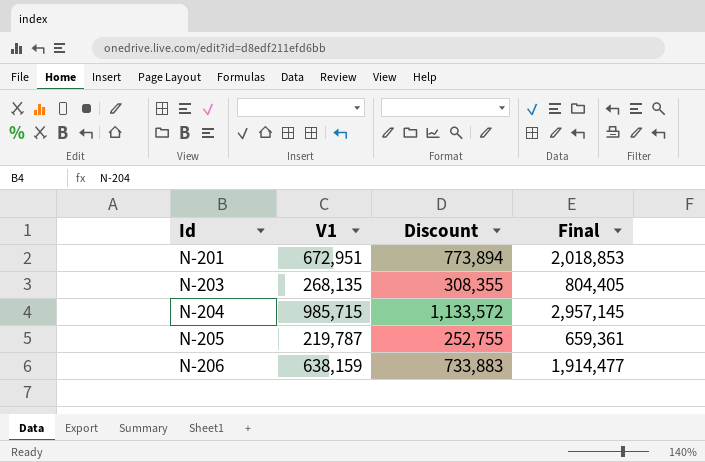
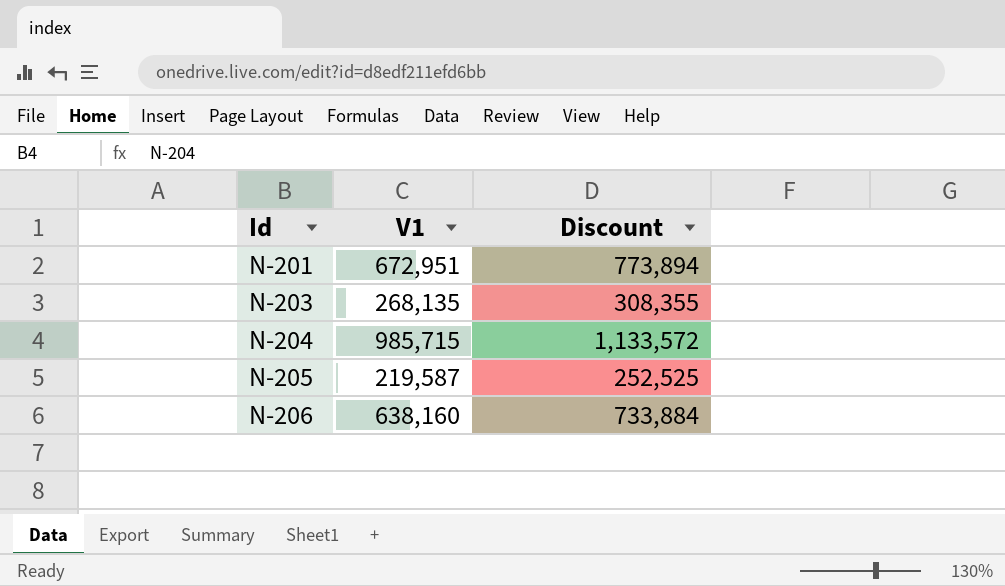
column Final | formula: [V1] * 3 -> none
N-205 | V1: 219,787 -> 219,587
N-205 | Discount: 252,755 -> 252,525
N-206 | V1: 638,159 -> 638,160
N-206 | Discount: 733,883 -> 733,884

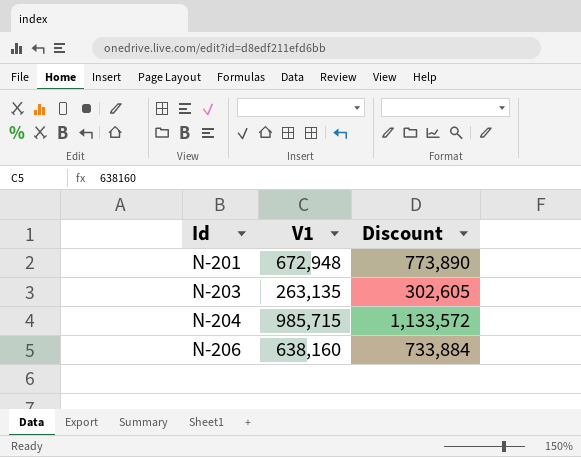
row N-205: 219,587 | 252,525 -> none
N-201 | V1: 672,951 -> 672,948
N-201 | Discount: 773,894 -> 773,890
N-203 | V1: 268,135 -> 263,135
N-203 | Discount: 308,355 -> 302,605

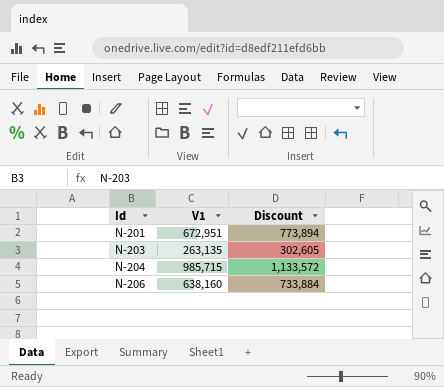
N-201 | V1: 672,948 -> 672,951
N-201 | Discount: 773,890 -> 773,894

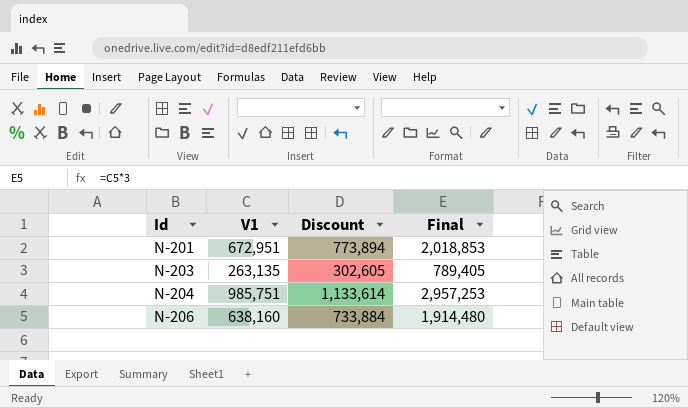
column Final | formula: none -> [V1] * 3
N-204 | V1: 985,715 -> 985,751
N-204 | Discount: 1,133,572 -> 1,133,614

